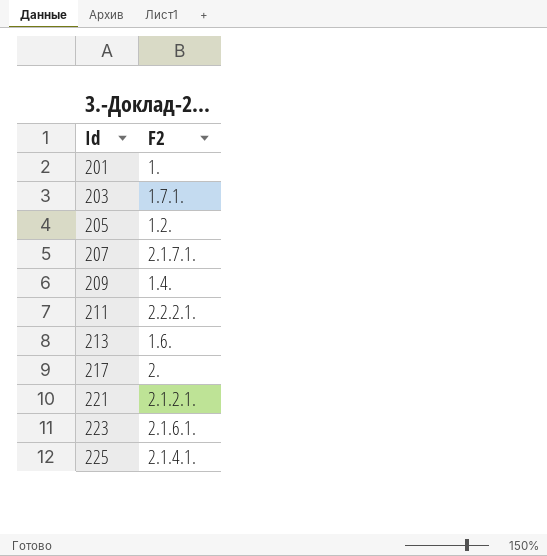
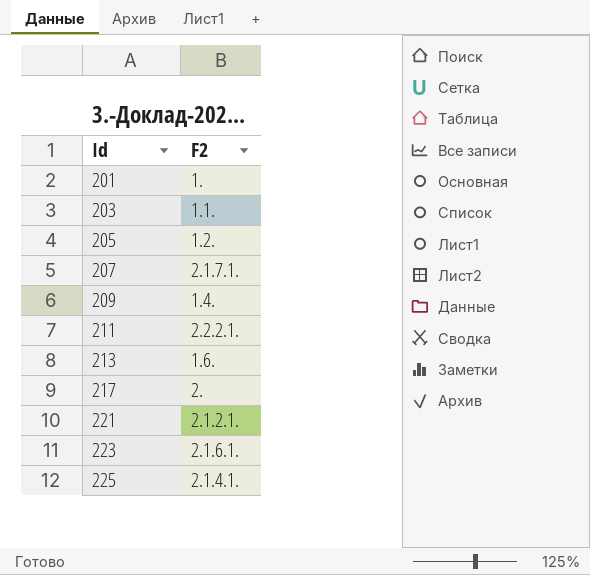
203 | F2: 1.7.1. -> 1.1.

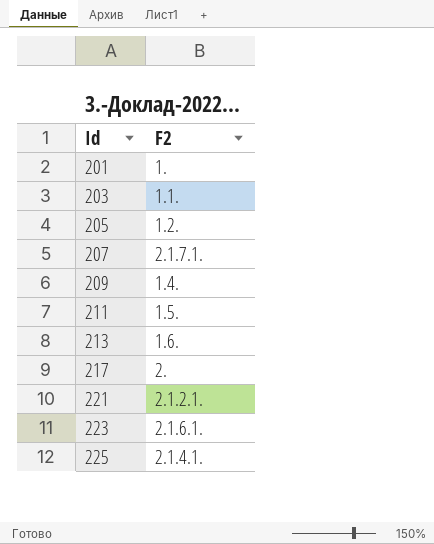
211 | F2: 2.2.2.1. -> 1.5.

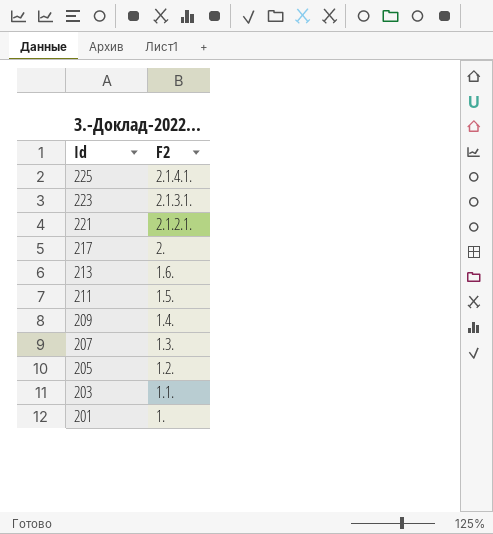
row order: Id ascending -> Id descending
223 | F2: 2.1.6.1. -> 2.1.3.1.
207 | F2: 2.1.7.1. -> 1.3.

